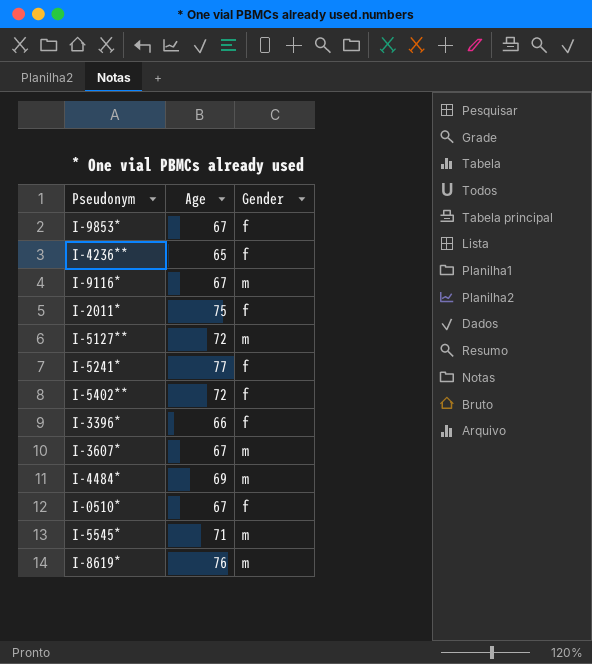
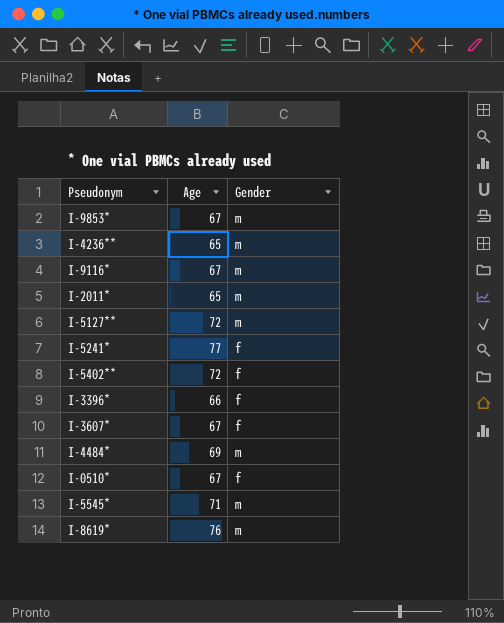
I-9853* | Gender: f -> m
I-4236** | Gender: f -> m
I-2011* | Age: 75 -> 65
I-2011* | Gender: f -> m
I-3607* | Gender: m -> f

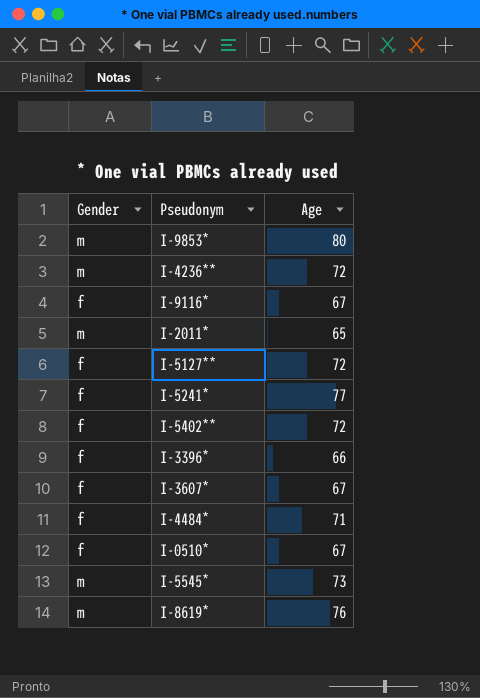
column Gender | position: 3 -> 1
I-9853* | Age: 67 -> 80
I-4236** | Age: 65 -> 72
I-9116* | Gender: m -> f
I-5127** | Gender: m -> f
I-4484* | Gender: m -> f
I-4484* | Age: 69 -> 71
I-5545* | Age: 71 -> 73

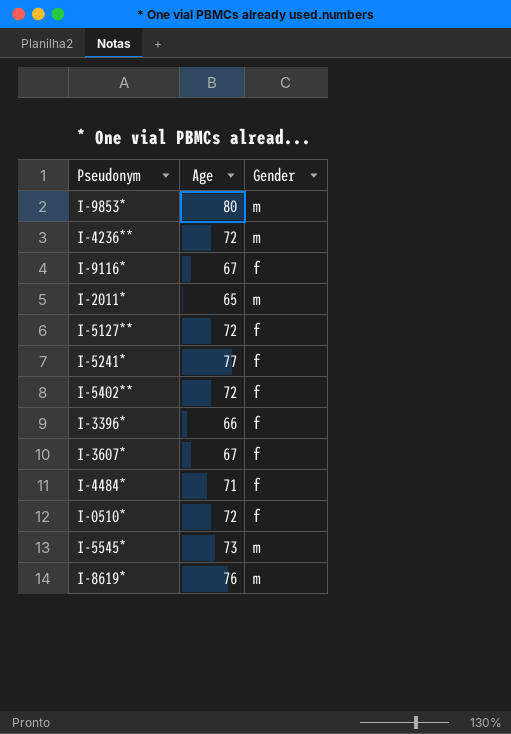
column Gender | position: 1 -> 3
I-0510* | Age: 67 -> 72

